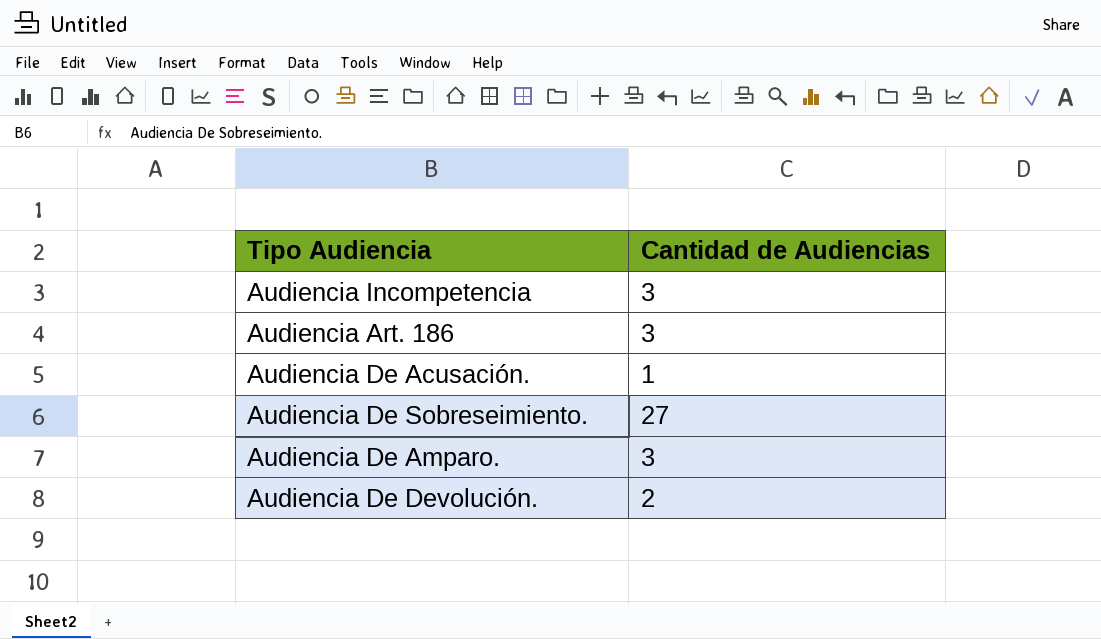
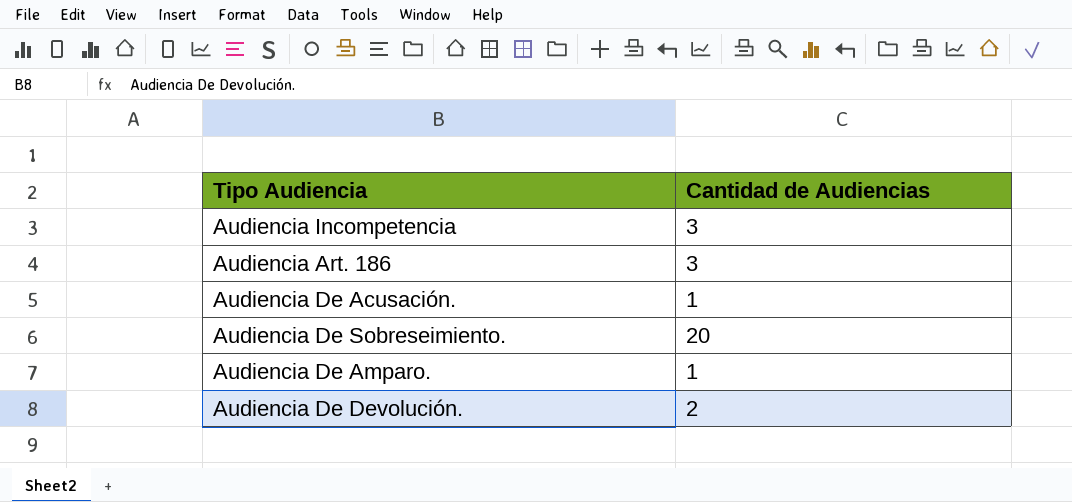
Audiencia De Sobreseimiento. | Cantidad de Audiencias: 27 -> 20
Audiencia De Amparo. | Cantidad de Audiencias: 3 -> 1

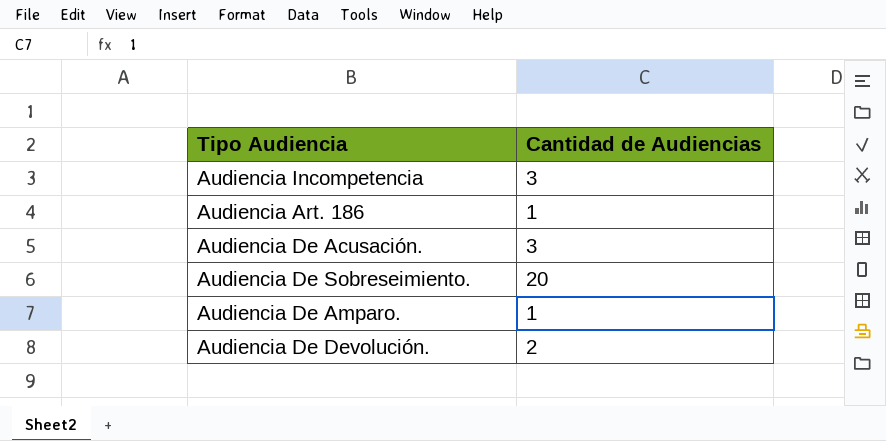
Audiencia Art. 186 | Cantidad de Audiencias: 3 -> 1
Audiencia De Acusación. | Cantidad de Audiencias: 1 -> 3

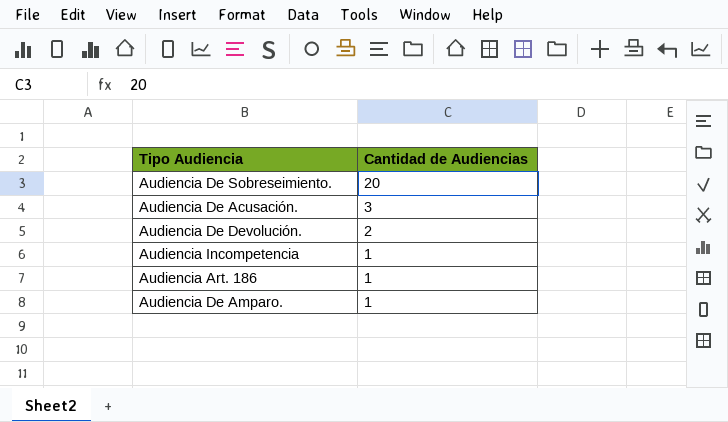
row order: none -> Cantidad de Audiencias descending
Audiencia Incompetencia | Cantidad de Audiencias: 3 -> 1

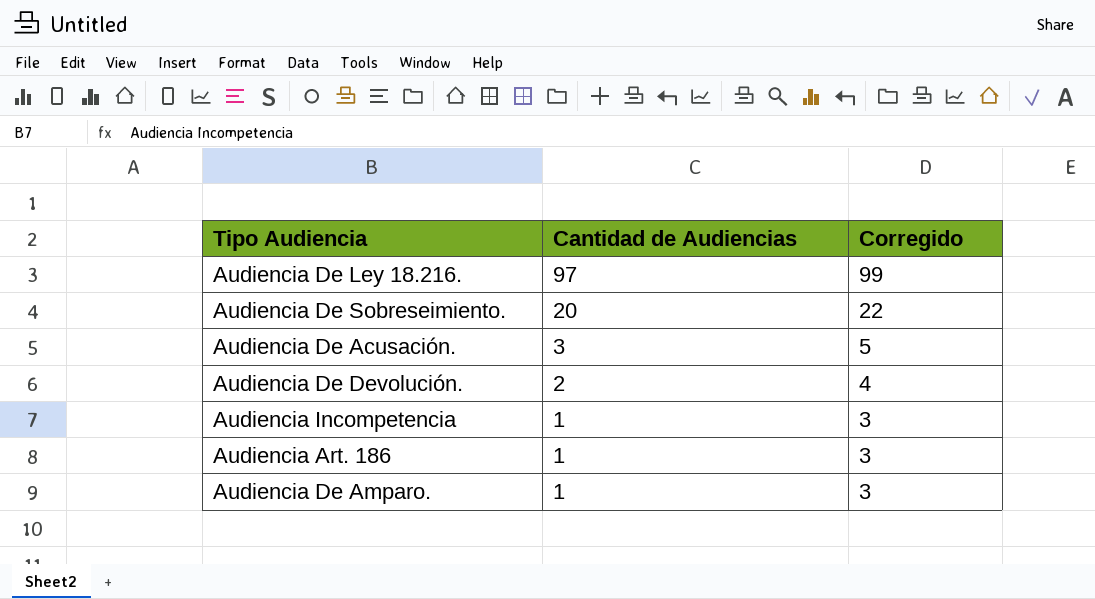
column Corregido | formula: none -> [Cantidad de Audiencias] + 2
row Audiencia De Ley 18.216.: none -> 97 | 99

